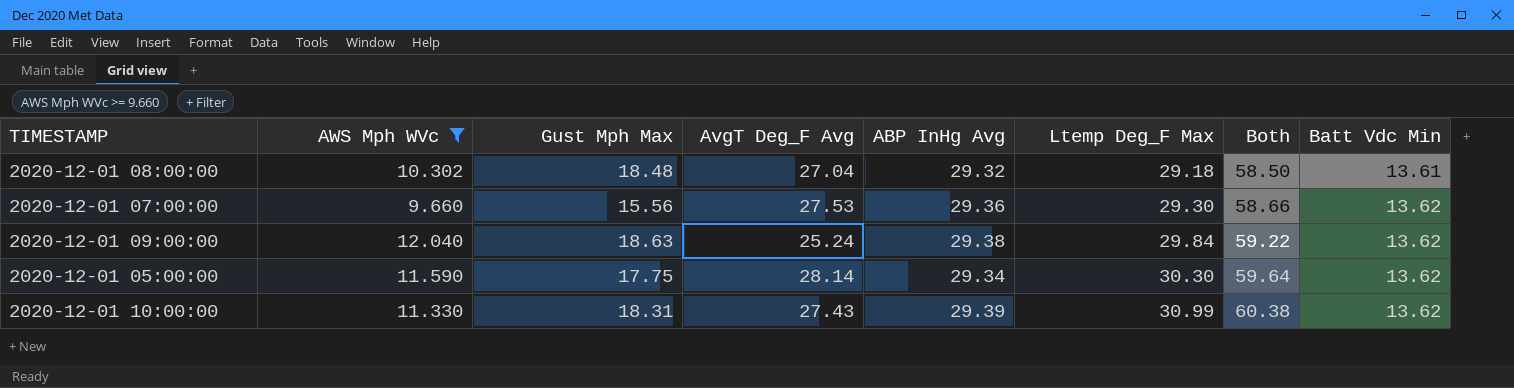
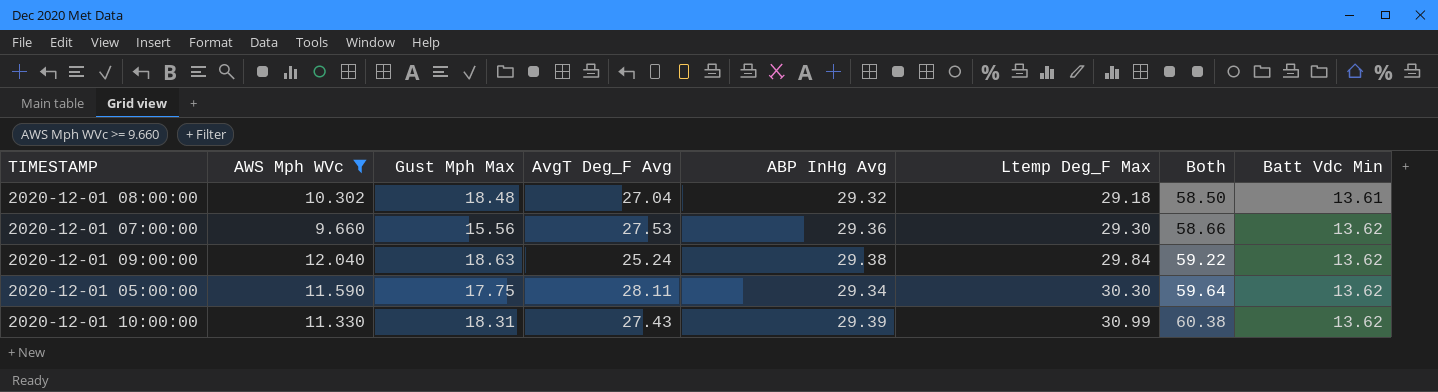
2020-12-01 05:00:00 | AvgT Deg_F Avg: 28.14 -> 28.11

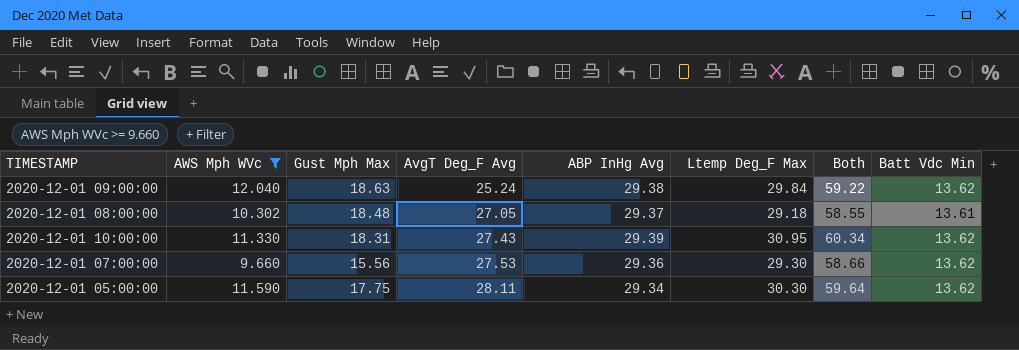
row order: Ltemp Deg_F Max ascending -> AvgT Deg_F Avg ascending
2020-12-01 08:00:00 | AvgT Deg_F Avg: 27.04 -> 27.05
2020-12-01 08:00:00 | ABP InHg Avg: 29.32 -> 29.37
2020-12-01 08:00:00 | Both: 58.50 -> 58.55
2020-12-01 10:00:00 | Ltemp Deg_F Max: 30.99 -> 30.95
2020-12-01 10:00:00 | Both: 60.38 -> 60.34

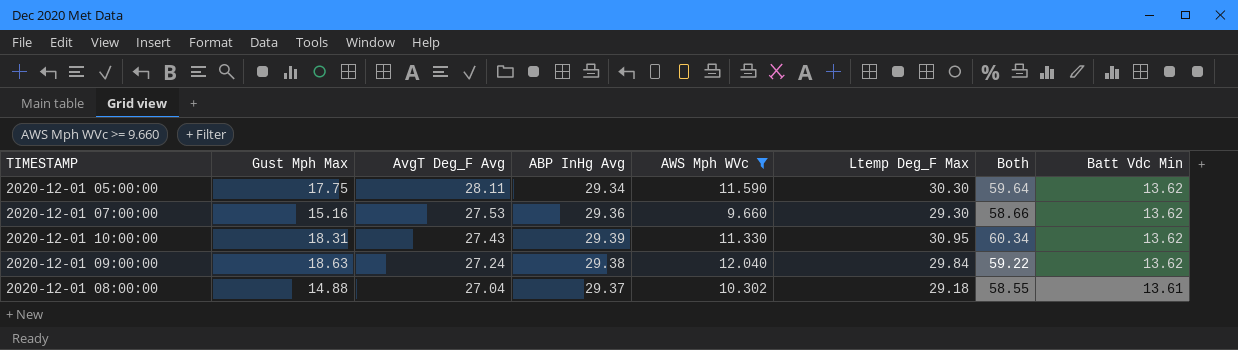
row order: AvgT Deg_F Avg ascending -> AvgT Deg_F Avg descending
column AWS Mph WVc | position: 2 -> 5
2020-12-01 07:00:00 | Gust Mph Max: 15.56 -> 15.16
2020-12-01 09:00:00 | AvgT Deg_F Avg: 25.24 -> 27.24
2020-12-01 08:00:00 | Gust Mph Max: 18.48 -> 14.88
2020-12-01 08:00:00 | AvgT Deg_F Avg: 27.05 -> 27.04

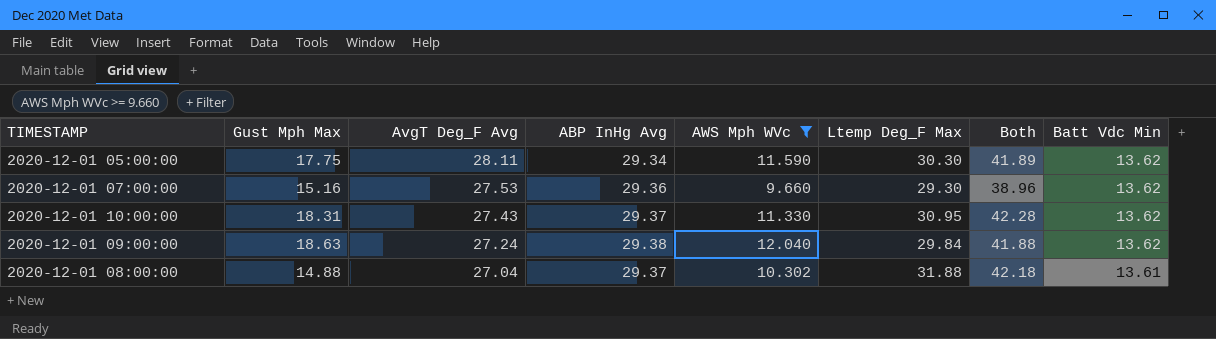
column Both | formula: [ABP InHg Avg] + [Ltemp Deg_F Max] -> [AWS Mph WVc] + [Ltemp Deg_F Max]
2020-12-01 10:00:00 | ABP InHg Avg: 29.39 -> 29.37
2020-12-01 08:00:00 | Ltemp Deg_F Max: 29.18 -> 31.88

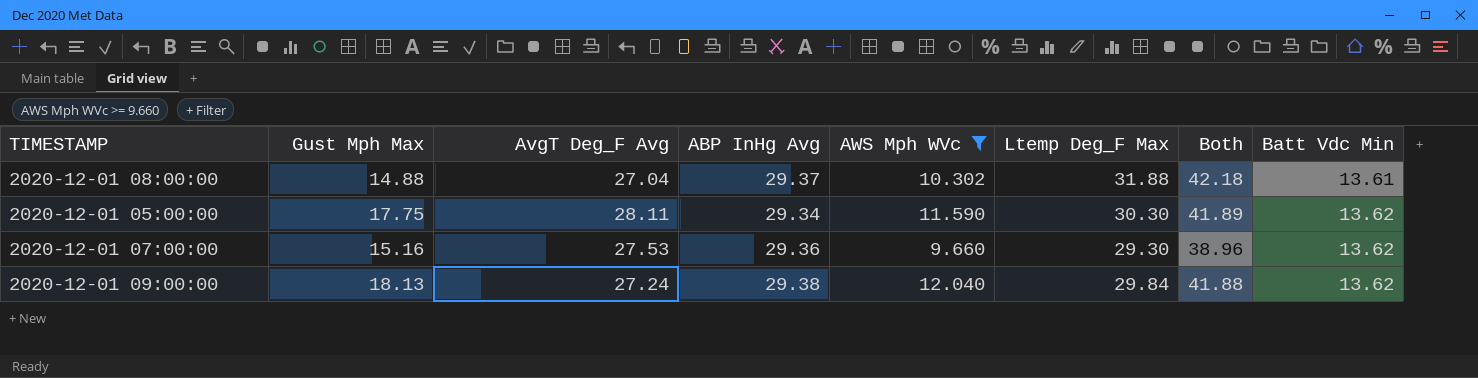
row order: AvgT Deg_F Avg descending -> Batt Vdc Min ascending
row 2020-12-01 10:00:00: 18.31 | 27.43 | 29.37 | 11.330 | 30.95 | 42.28 | 13.62 -> none
2020-12-01 09:00:00 | Gust Mph Max: 18.63 -> 18.13

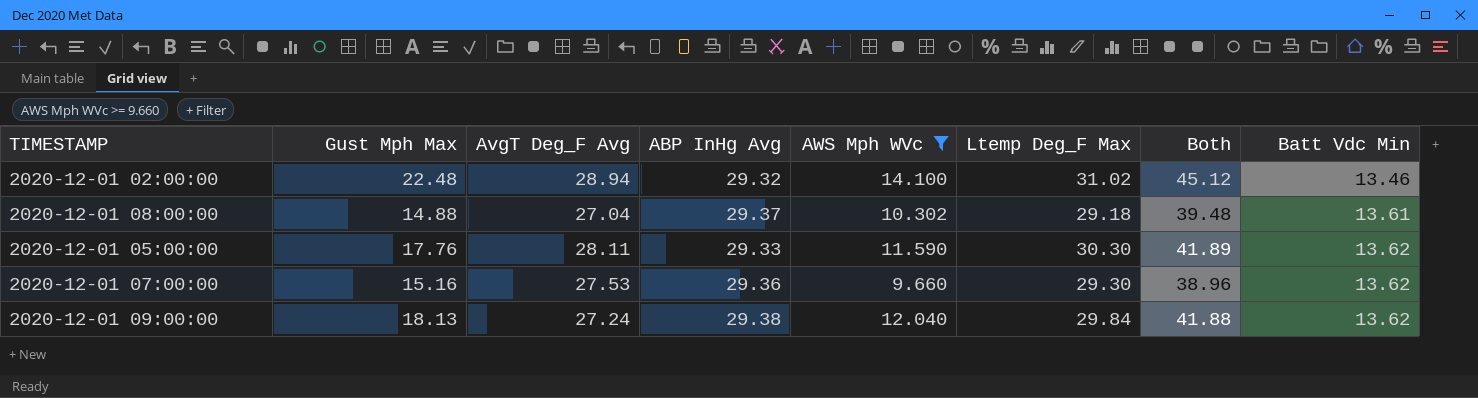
row 2020-12-01 02:00:00: none -> 22.48 | 28.94 | 29.32 | 14.100 | 31.02 | 45.12 | 13.46
2020-12-01 08:00:00 | Ltemp Deg_F Max: 31.88 -> 29.18
2020-12-01 08:00:00 | Both: 42.18 -> 39.48
2020-12-01 05:00:00 | Gust Mph Max: 17.75 -> 17.76
2020-12-01 05:00:00 | ABP InHg Avg: 29.34 -> 29.33

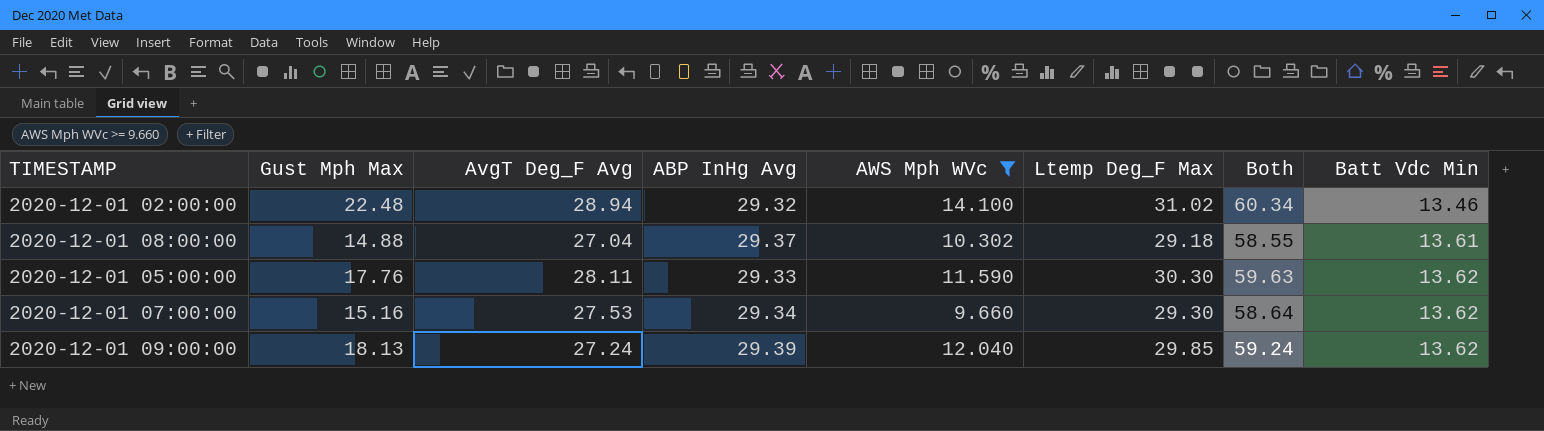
column Both | formula: [AWS Mph WVc] + [Ltemp Deg_F Max] -> [ABP InHg Avg] + [Ltemp Deg_F Max]
2020-12-01 07:00:00 | ABP InHg Avg: 29.36 -> 29.34
2020-12-01 09:00:00 | ABP InHg Avg: 29.38 -> 29.39
2020-12-01 09:00:00 | Ltemp Deg_F Max: 29.84 -> 29.85

